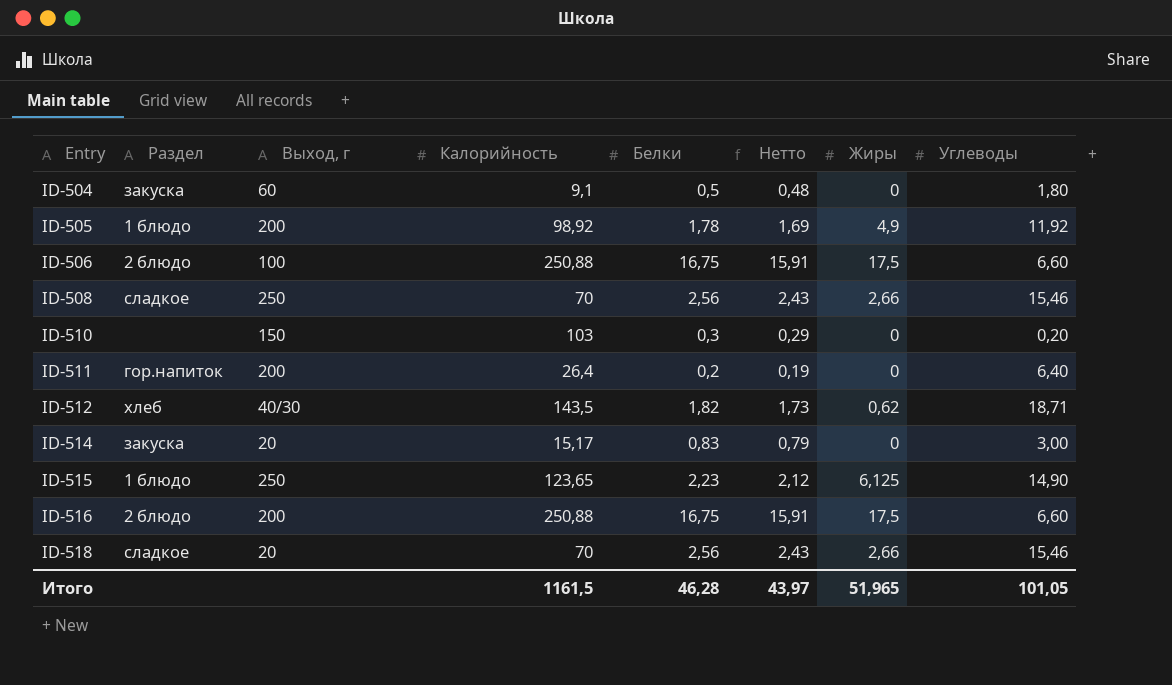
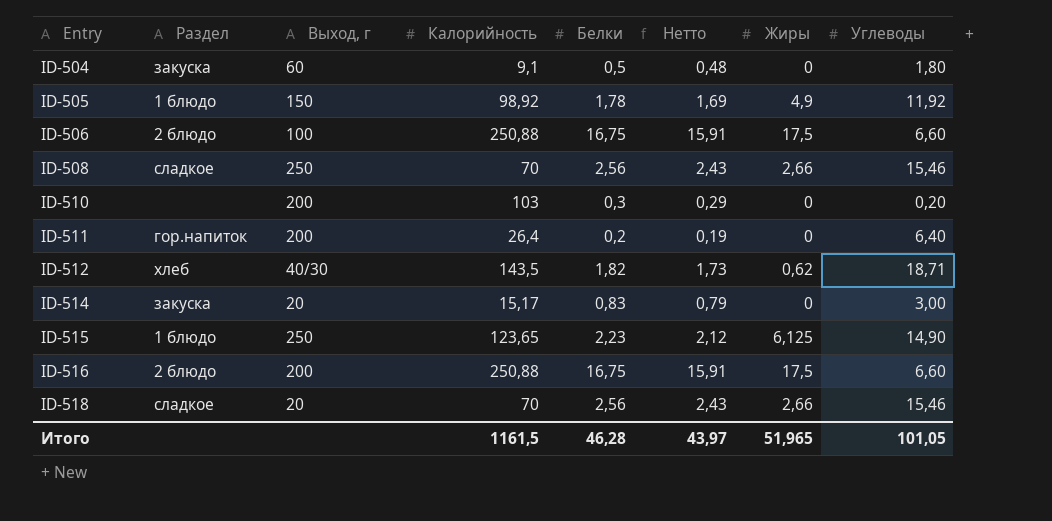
ID-505 | Выход, г: 200 -> 150
ID-510 | Выход, г: 150 -> 200

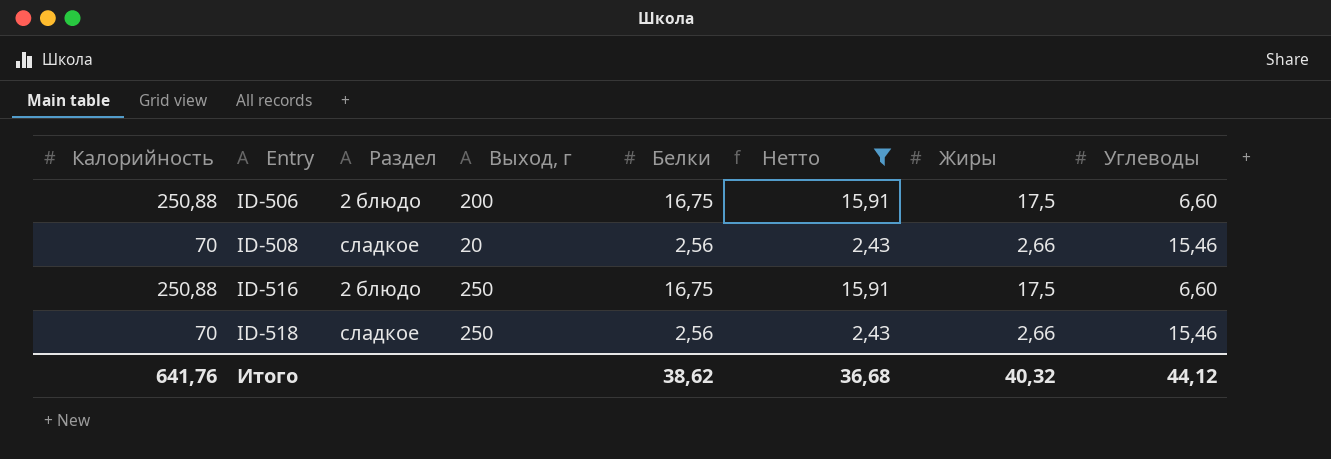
filter: none -> Нетто >= 2,43
column Калорийность | position: 4 -> 1
ID-506 | Выход, г: 100 -> 200
ID-508 | Выход, г: 250 -> 20
ID-516 | Выход, г: 200 -> 250
ID-518 | Выход, г: 20 -> 250
Итого | Калорийность: 1161,5 -> 641,76
Итого | Белки: 46,28 -> 38,62
Итого | Нетто: 43,97 -> 36,68
Итого | Жиры: 51,965 -> 40,32
Итого | Углеводы: 101,05 -> 44,12

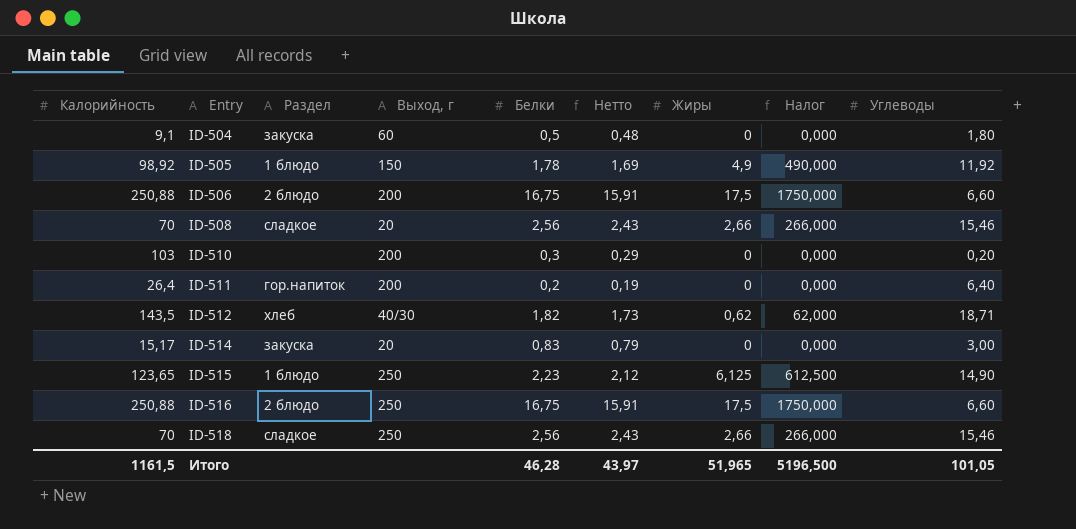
filter: Нетто >= 2,43 -> none
column Налог | formula: none -> [Жиры] * 100
Итого | Калорийность: 641,76 -> 1161,5
Итого | Белки: 38,62 -> 46,28
Итого | Нетто: 36,68 -> 43,97
Итого | Жиры: 40,32 -> 51,965
Итого | Углеводы: 44,12 -> 101,05

